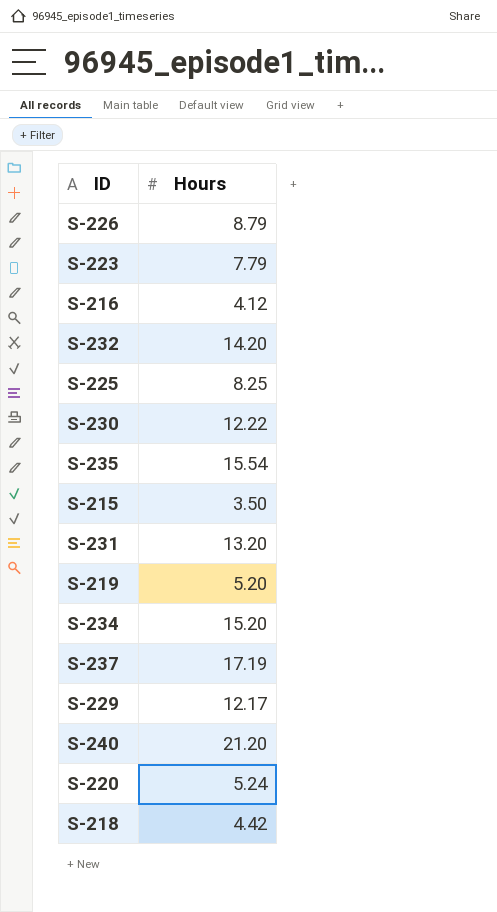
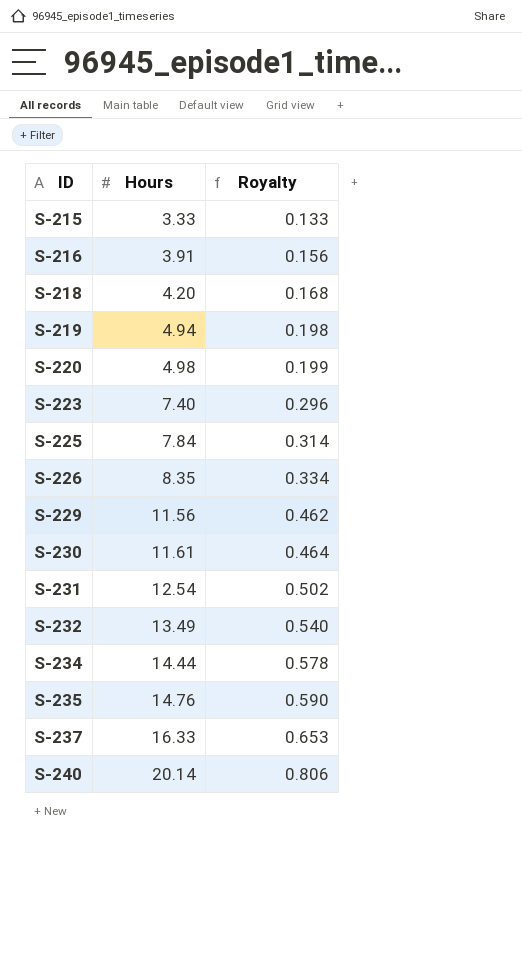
row order: none -> ID ascending
column Royalty | formula: none -> [Hours] * 0.04
S-215 | Hours: 3.50 -> 3.33
S-216 | Hours: 4.12 -> 3.91
S-218 | Hours: 4.42 -> 4.20
S-219 | Hours: 5.20 -> 4.94
S-220 | Hours: 5.24 -> 4.98
S-223 | Hours: 7.79 -> 7.40
S-225 | Hours: 8.25 -> 7.84
S-226 | Hours: 8.79 -> 8.35
S-229 | Hours: 12.17 -> 11.56
S-230 | Hours: 12.22 -> 11.61
S-231 | Hours: 13.20 -> 12.54
S-232 | Hours: 14.20 -> 13.49
S-234 | Hours: 15.20 -> 14.44
S-235 | Hours: 15.54 -> 14.76
S-237 | Hours: 17.19 -> 16.33
S-240 | Hours: 21.20 -> 20.14

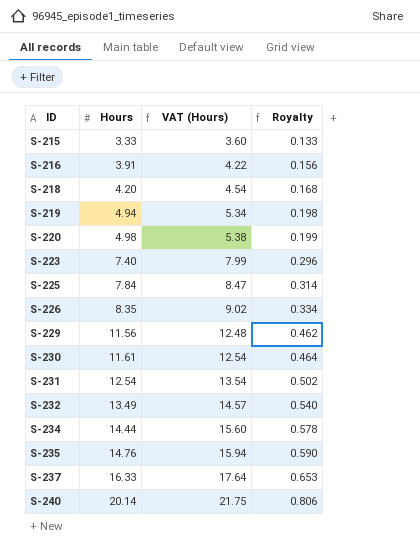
column VAT (Hours) | formula: none -> [Hours] * 1.08

